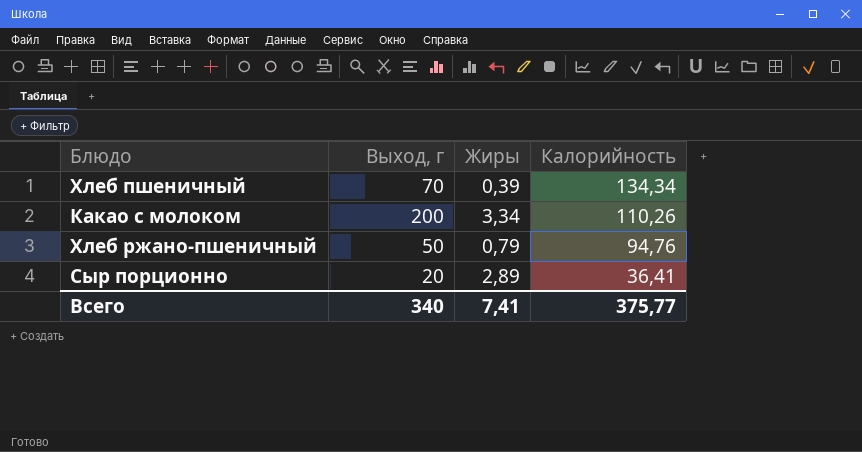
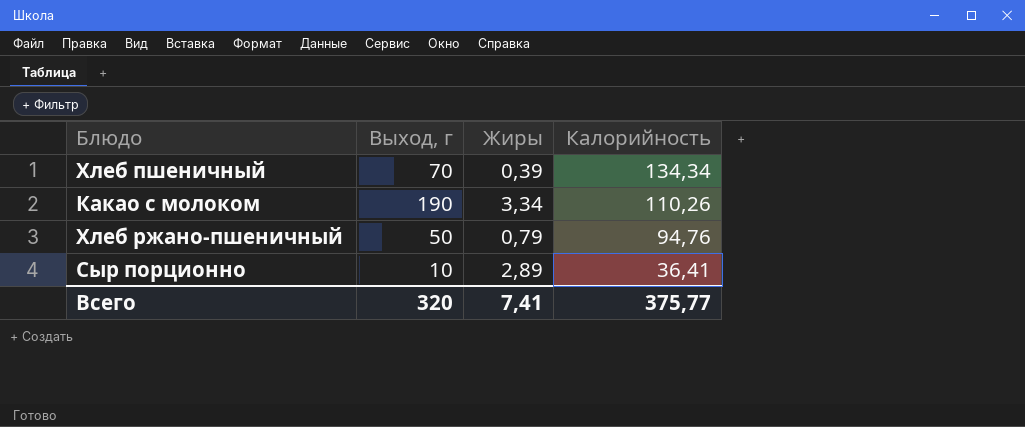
Какао с молоком | Выход, г: 200 -> 190
Сыр порционно | Выход, г: 20 -> 10
Всего | Выход, г: 340 -> 320

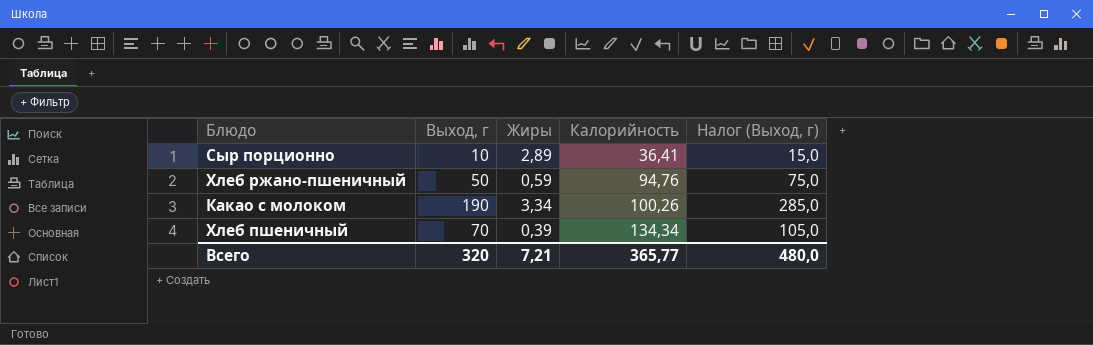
row order: Калорийность descending -> Калорийность ascending
column Налог (Выход, г) | formula: none -> [Выход, г] * 1,5
Хлеб ржано-пшеничный | Жиры: 0,79 -> 0,59
Какао с молоком | Калорийность: 110,26 -> 100,26
Всего | Жиры: 7,41 -> 7,21
Всего | Калорийность: 375,77 -> 365,77

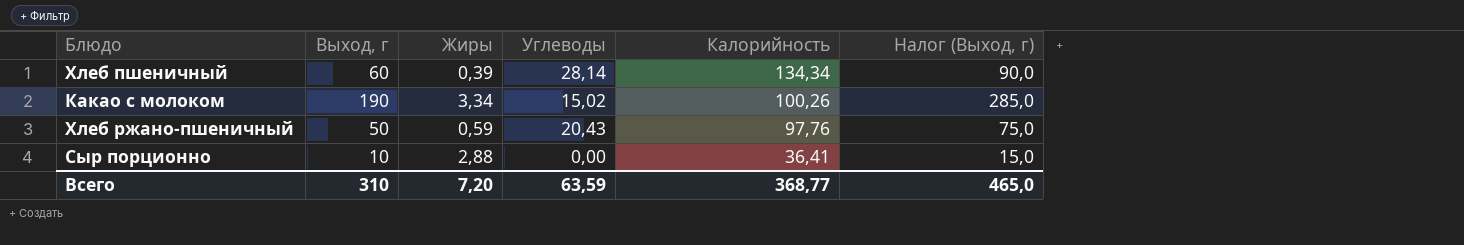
row order: Калорийность ascending -> Калорийность descending
column Углеводы | position: none -> 4
Хлеб пшеничный | Выход, г: 70 -> 60
Хлеб пшеничный | Налог (Выход, г): 105,0 -> 90,0
Хлеб ржано-пшеничный | Калорийность: 94,76 -> 97,76
Сыр порционно | Жиры: 2,89 -> 2,88
Всего | Выход, г: 320 -> 310
Всего | Жиры: 7,21 -> 7,20
Всего | Калорийность: 365,77 -> 368,77
Всего | Налог (Выход, г): 480,0 -> 465,0

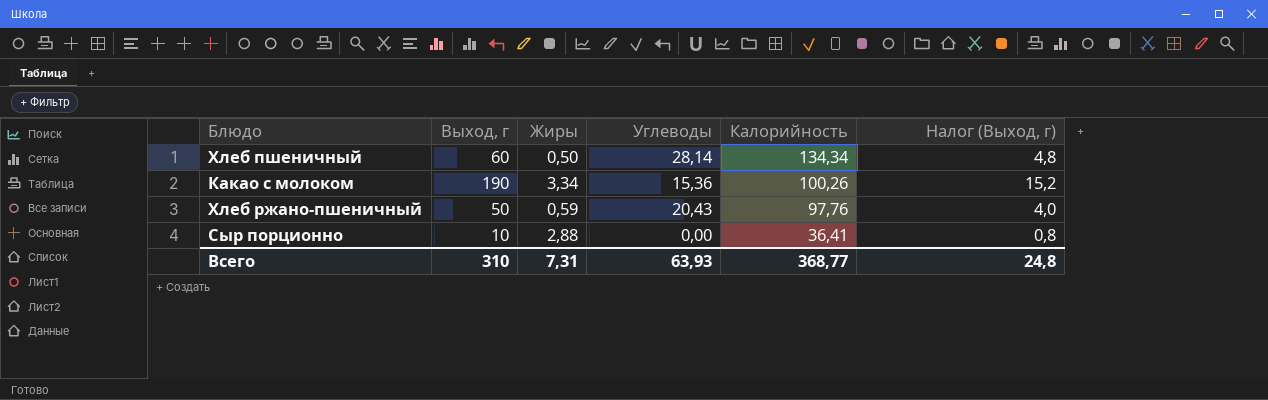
column Налог (Выход, г) | formula: [Выход, г] * 1,5 -> [Выход, г] * 0,08
Хлеб пшеничный | Жиры: 0,39 -> 0,50
Какао с молоком | Углеводы: 15,02 -> 15,36
Всего | Жиры: 7,20 -> 7,31
Всего | Углеводы: 63,59 -> 63,93
Всего | Налог (Выход, г): 465,0 -> 24,8

